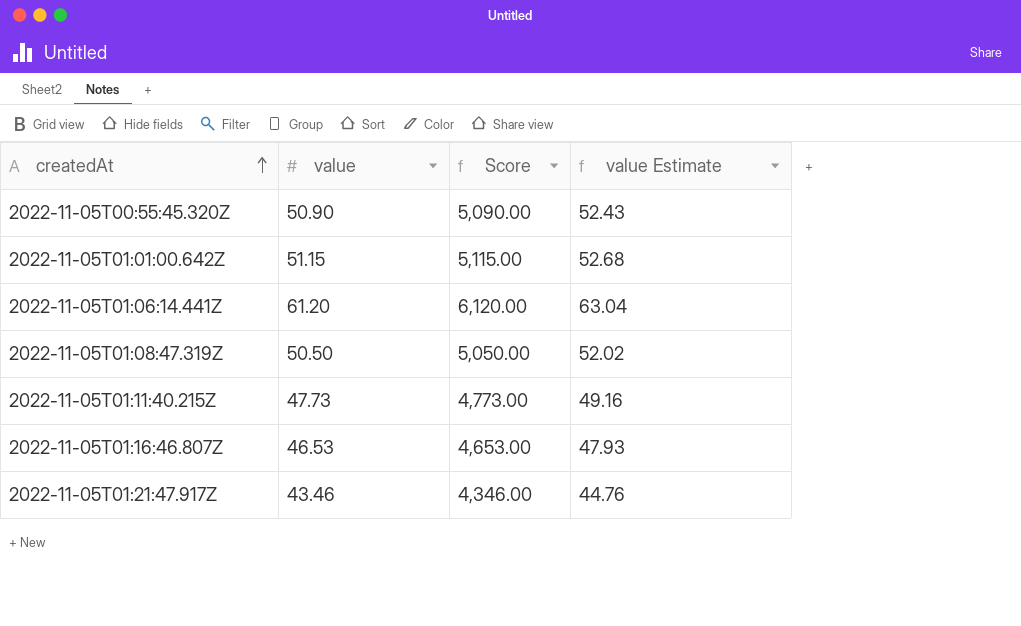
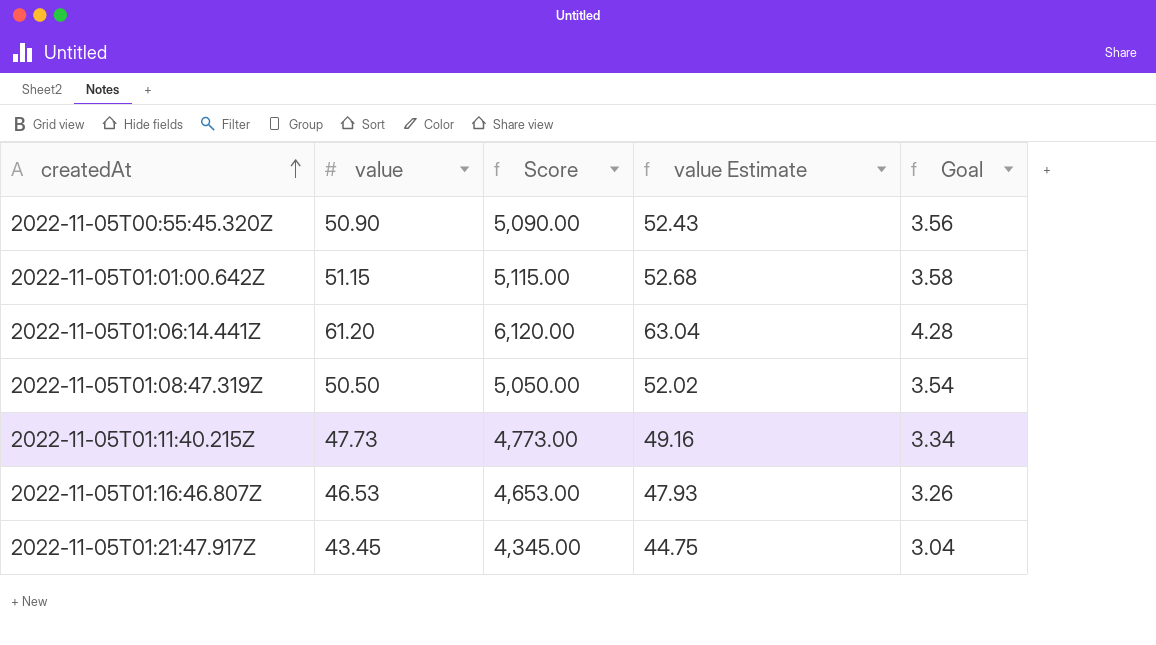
column Goal | formula: none -> [value] * 0.07
2022-11-05T01:21:47.917Z | value: 43.46 -> 43.45
2022-11-05T01:21:47.917Z | Score: 4,346.00 -> 4,345.00
2022-11-05T01:21:47.917Z | value Estimate: 44.76 -> 44.75

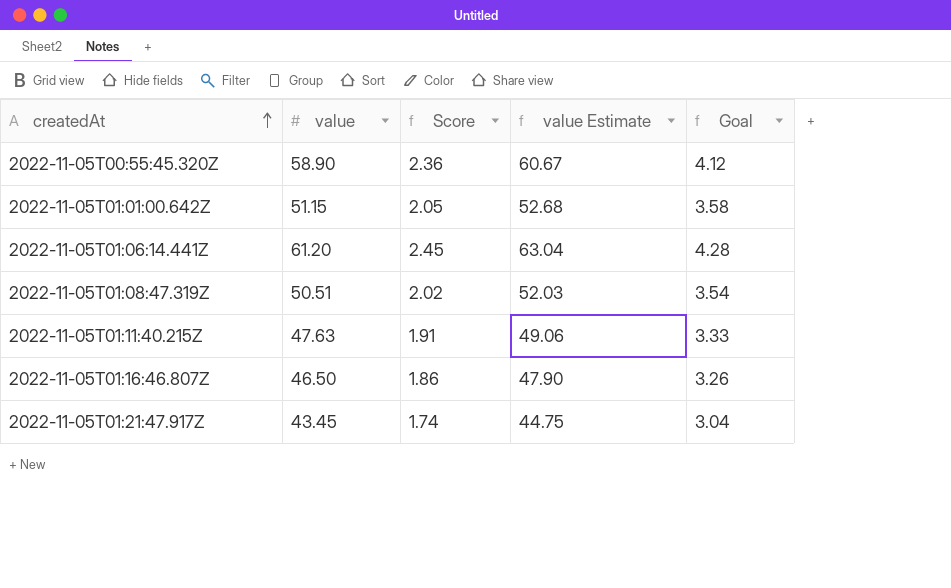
column Score | formula: [value] * 100 -> [value] * 0.04
2022-11-05T00:55:45.320Z | value: 50.90 -> 58.90
2022-11-05T00:55:45.320Z | value Estimate: 52.43 -> 60.67
2022-11-05T00:55:45.320Z | Goal: 3.56 -> 4.12
2022-11-05T01:08:47.319Z | value: 50.50 -> 50.51
2022-11-05T01:08:47.319Z | value Estimate: 52.02 -> 52.03
2022-11-05T01:11:40.215Z | value: 47.73 -> 47.63
2022-11-05T01:11:40.215Z | value Estimate: 49.16 -> 49.06
2022-11-05T01:11:40.215Z | Goal: 3.34 -> 3.33
2022-11-05T01:16:46.807Z | value: 46.53 -> 46.50
2022-11-05T01:16:46.807Z | value Estimate: 47.93 -> 47.90

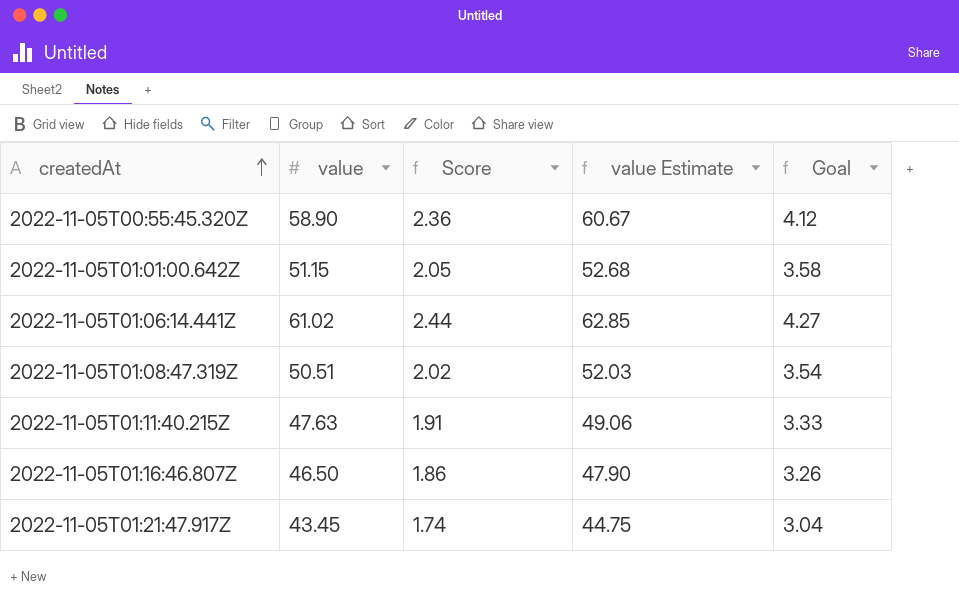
2022-11-05T01:06:14.441Z | value: 61.20 -> 61.02
2022-11-05T01:06:14.441Z | Score: 2.45 -> 2.44
2022-11-05T01:06:14.441Z | value Estimate: 63.04 -> 62.85
2022-11-05T01:06:14.441Z | Goal: 4.28 -> 4.27

